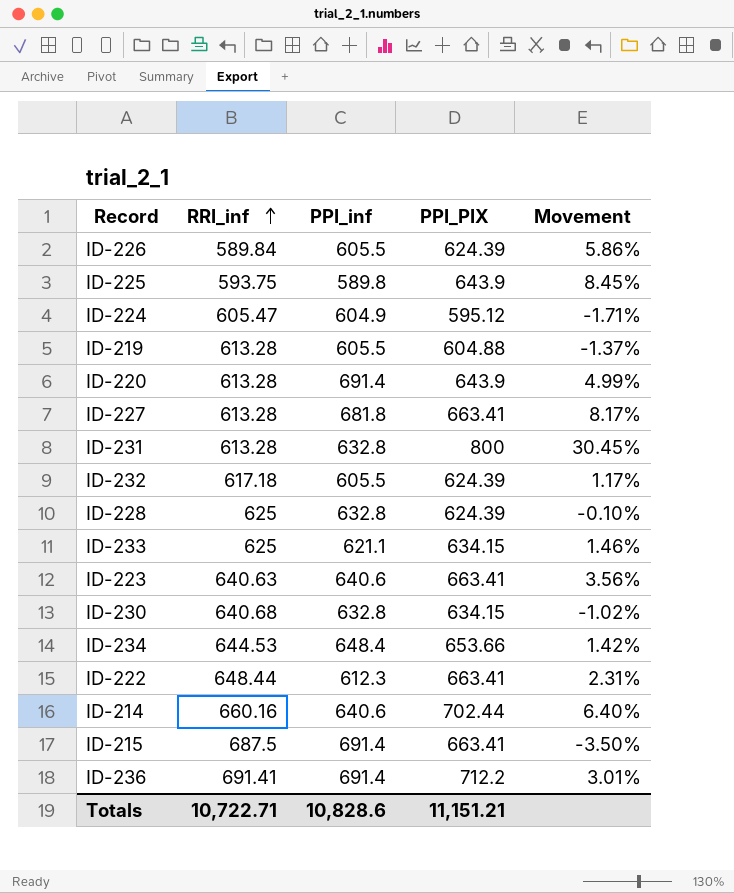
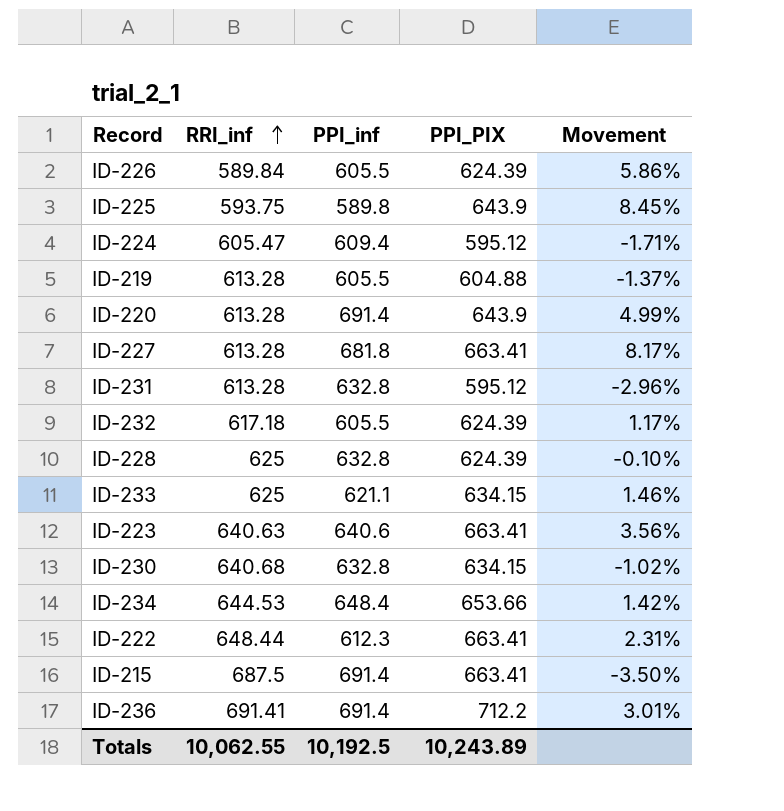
row ID-214: 660.16 | 640.6 | 702.44 | 6.40% -> none
ID-224 | PPI_inf: 604.9 -> 609.4
ID-231 | PPI_PIX: 800 -> 595.12
ID-231 | Movement: 30.45% -> -2.96%
Totals | RRI_inf: 10,722.71 -> 10,062.55
Totals | PPI_inf: 10,828.6 -> 10,192.5
Totals | PPI_PIX: 11,151.21 -> 10,243.89

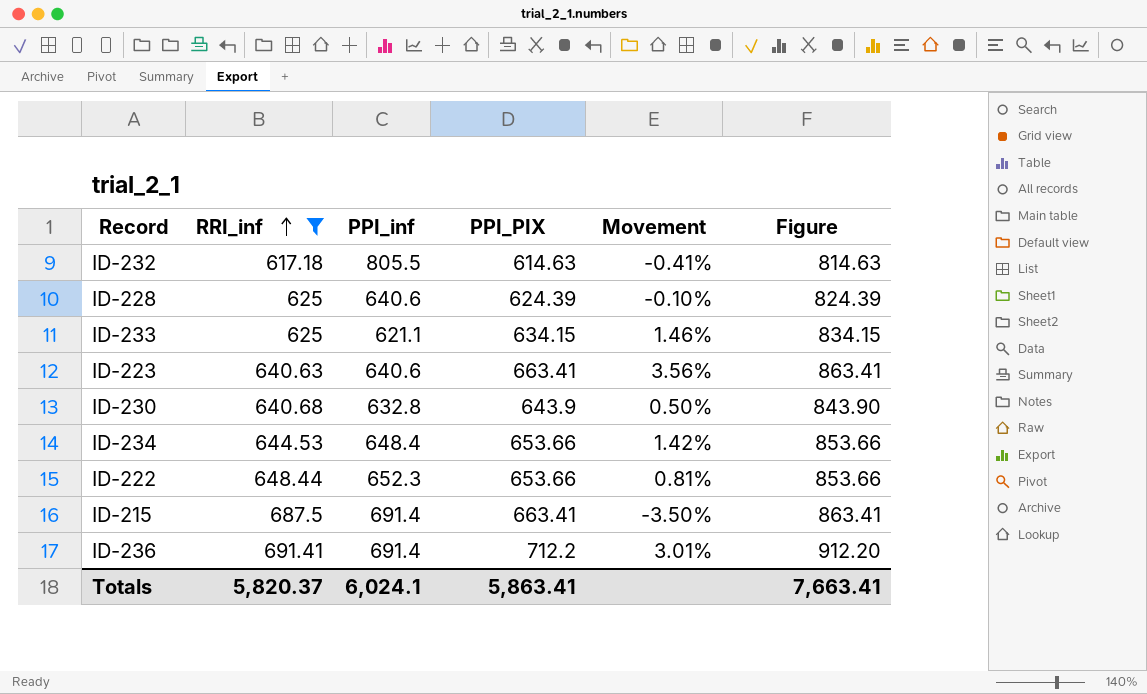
filter: none -> RRI_inf >= 617.18
column Figure | formula: none -> [PPI_PIX] + 200
ID-232 | PPI_inf: 605.5 -> 805.5
ID-232 | PPI_PIX: 624.39 -> 614.63
ID-232 | Movement: 1.17% -> -0.41%
ID-228 | PPI_inf: 632.8 -> 640.6
ID-230 | PPI_PIX: 634.15 -> 643.9
ID-230 | Movement: -1.02% -> 0.50%
ID-222 | PPI_inf: 612.3 -> 652.3
ID-222 | PPI_PIX: 663.41 -> 653.66
ID-222 | Movement: 2.31% -> 0.81%
Totals | RRI_inf: 10,062.55 -> 5,820.37
Totals | PPI_inf: 10,192.5 -> 6,024.1
Totals | PPI_PIX: 10,243.89 -> 5,863.41

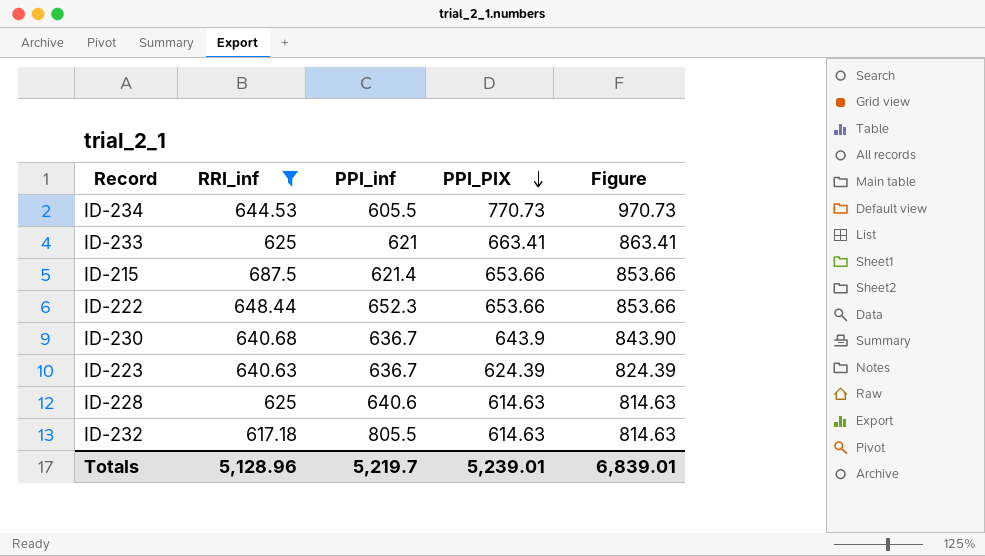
row order: RRI_inf ascending -> PPI_PIX descending
column Movement | formula: ([PPI_PIX] - [RRI_inf]) / [RRI_inf] -> none
row ID-236: 691.41 | 691.4 | 712.2 | 3.01% | 912.20 -> none
ID-234 | PPI_inf: 648.4 -> 605.5
ID-234 | PPI_PIX: 653.66 -> 770.73
ID-234 | Figure: 853.66 -> 970.73
ID-233 | PPI_inf: 621.1 -> 621
ID-233 | PPI_PIX: 634.15 -> 663.41
ID-233 | Figure: 834.15 -> 863.41
ID-215 | PPI_inf: 691.4 -> 621.4
ID-215 | PPI_PIX: 663.41 -> 653.66
ID-215 | Figure: 863.41 -> 853.66
ID-230 | PPI_inf: 632.8 -> 636.7
ID-223 | PPI_inf: 640.6 -> 636.7
ID-223 | PPI_PIX: 663.41 -> 624.39
ID-223 | Figure: 863.41 -> 824.39
ID-228 | PPI_PIX: 624.39 -> 614.63
ID-228 | Figure: 824.39 -> 814.63
Totals | RRI_inf: 5,820.37 -> 5,128.96
Totals | PPI_inf: 6,024.1 -> 5,219.7
Totals | PPI_PIX: 5,863.41 -> 5,239.01
Totals | Figure: 7,663.41 -> 6,839.01

